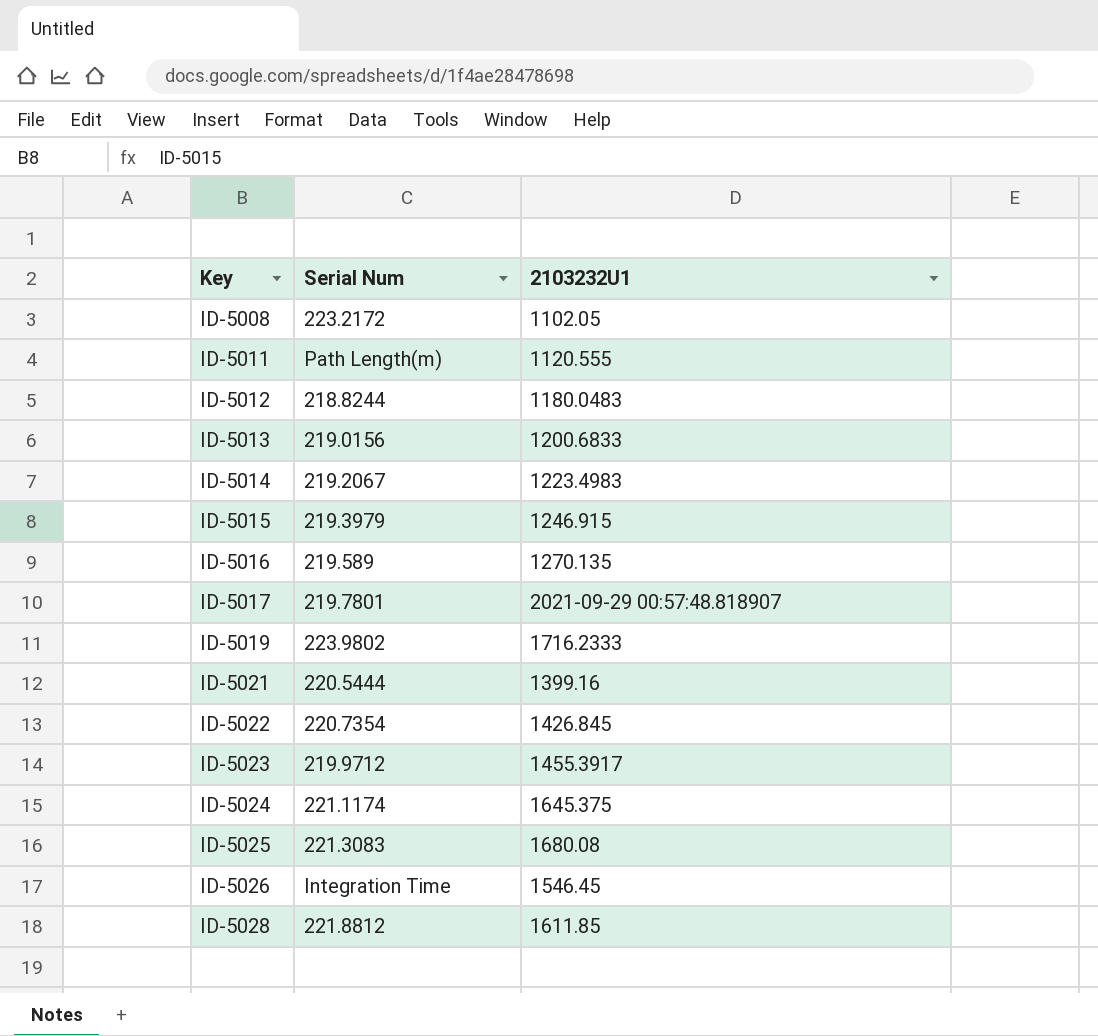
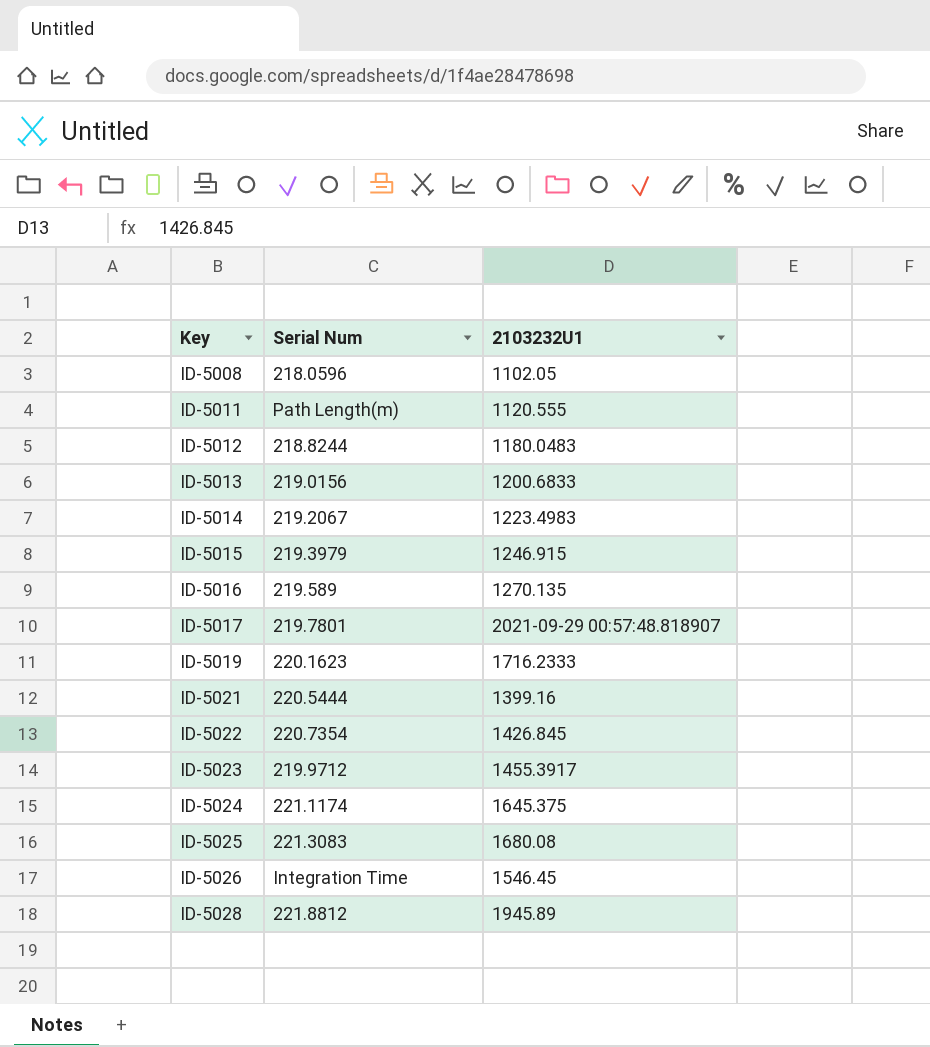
ID-5008 | Serial Num: 223.2172 -> 218.0596
ID-5019 | Serial Num: 223.9802 -> 220.1623
ID-5028 | 2103232U1: 1611.85 -> 1945.89

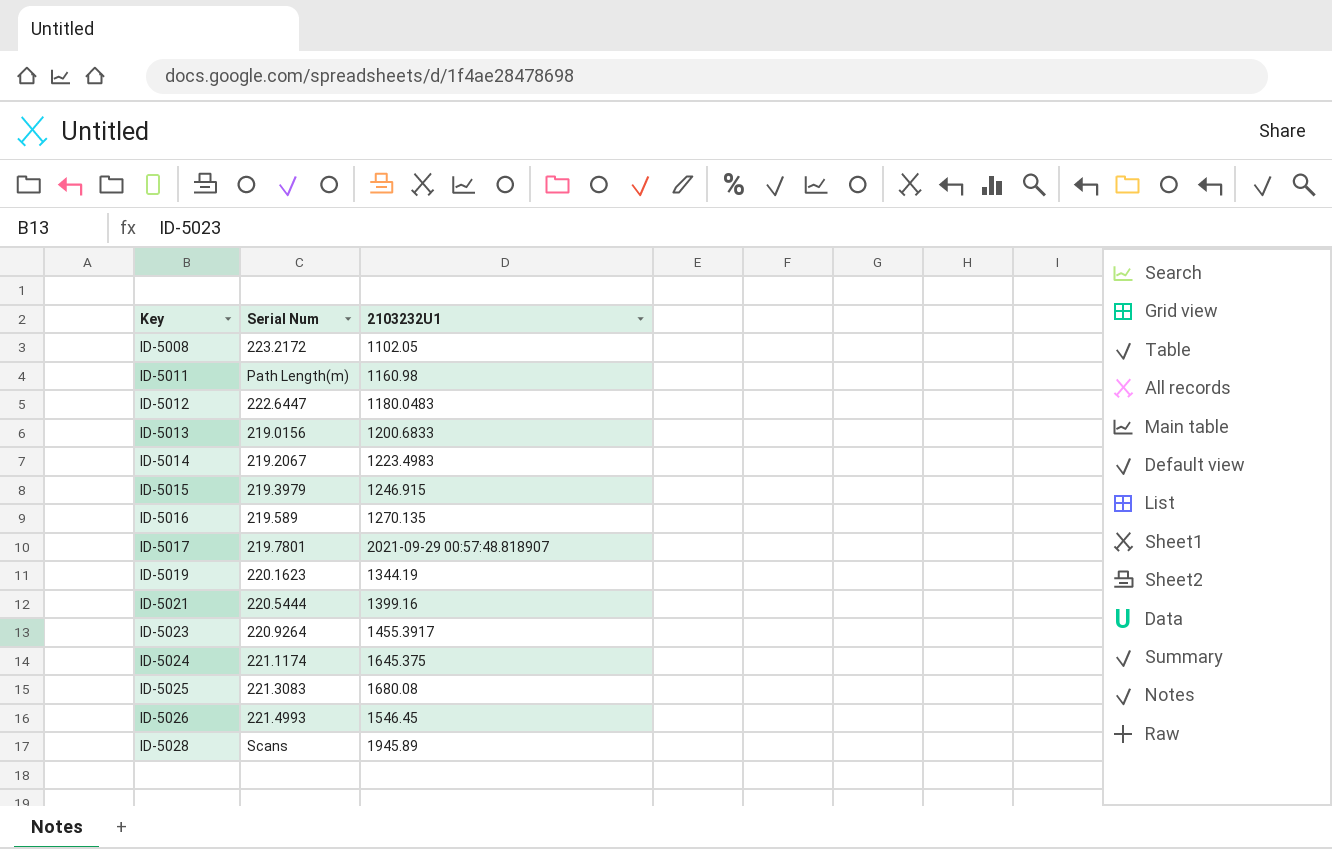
row ID-5022: 220.7354 | 1426.845 -> none
ID-5008 | Serial Num: 218.0596 -> 223.2172
ID-5011 | 2103232U1: 1120.555 -> 1160.98
ID-5012 | Serial Num: 218.8244 -> 222.6447
ID-5019 | 2103232U1: 1716.2333 -> 1344.19
ID-5023 | Serial Num: 219.9712 -> 220.9264
ID-5026 | Serial Num: Integration Time -> 221.4993
ID-5028 | Serial Num: 221.8812 -> Scans

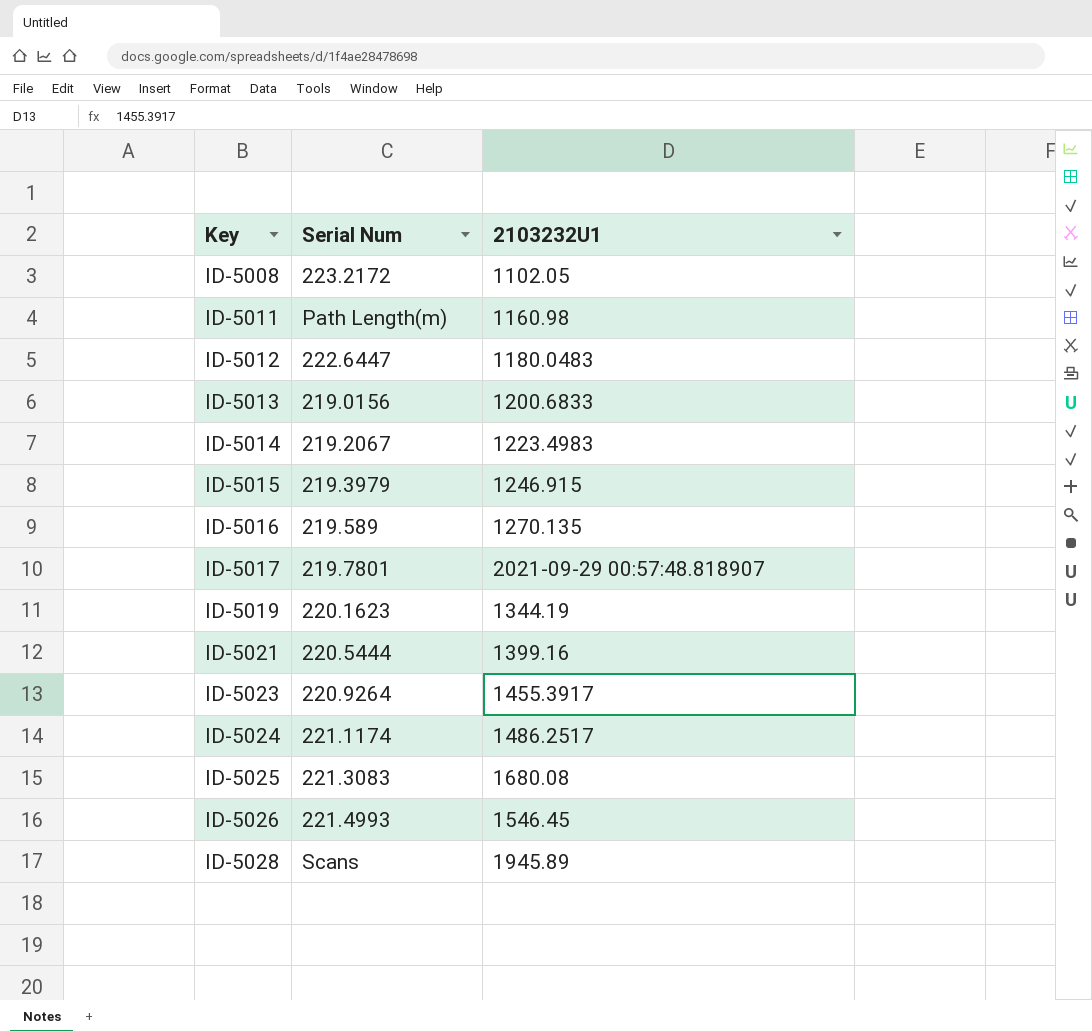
ID-5024 | 2103232U1: 1645.375 -> 1486.2517

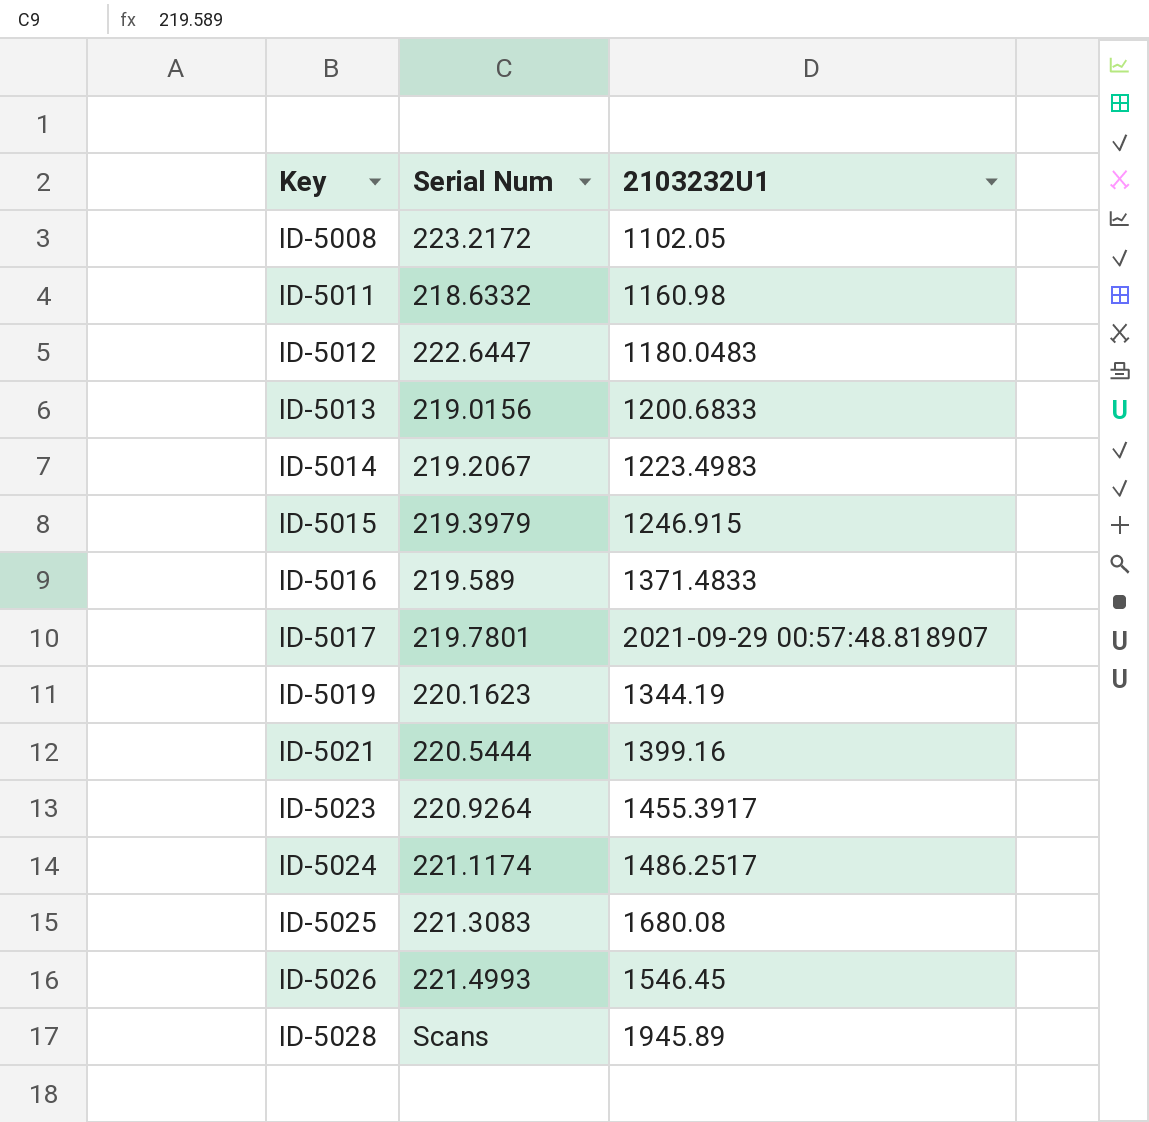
ID-5011 | Serial Num: Path Length(m) -> 218.6332
ID-5016 | 2103232U1: 1270.135 -> 1371.4833

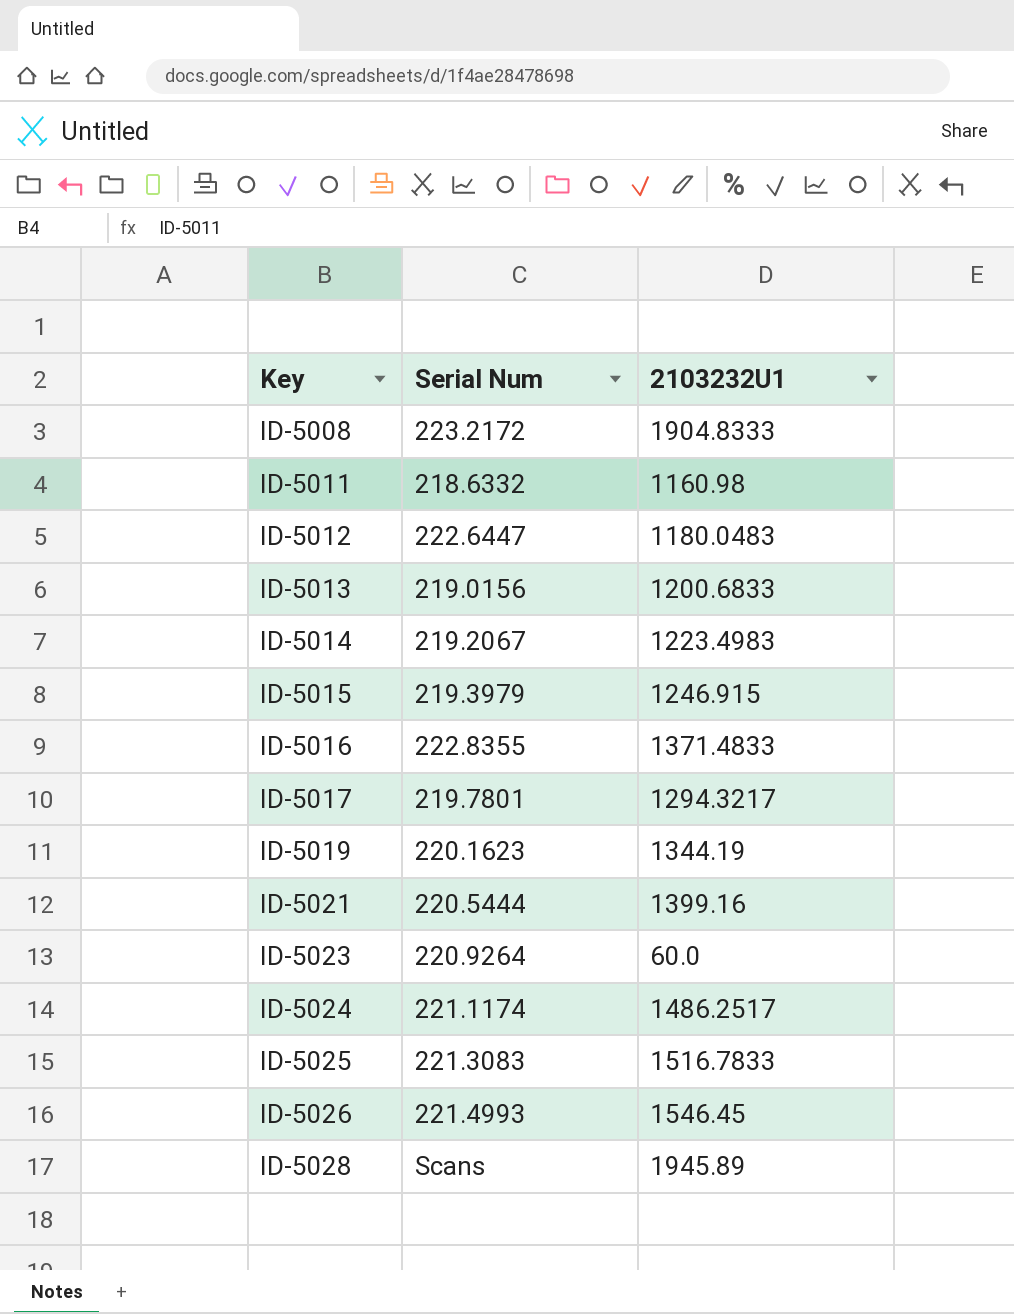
ID-5008 | 2103232U1: 1102.05 -> 1904.8333
ID-5016 | Serial Num: 219.589 -> 222.8355
ID-5017 | 2103232U1: 2021-09-29 00:57:48.818907 -> 1294.3217
ID-5023 | 2103232U1: 1455.3917 -> 60.0
ID-5025 | 2103232U1: 1680.08 -> 1516.7833

